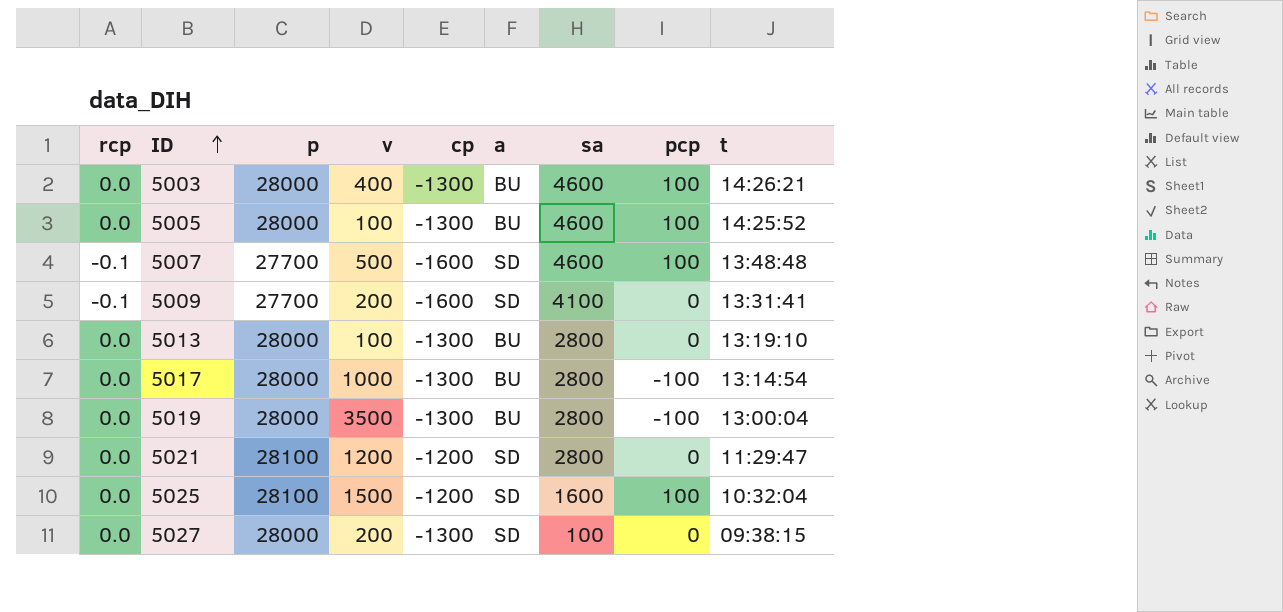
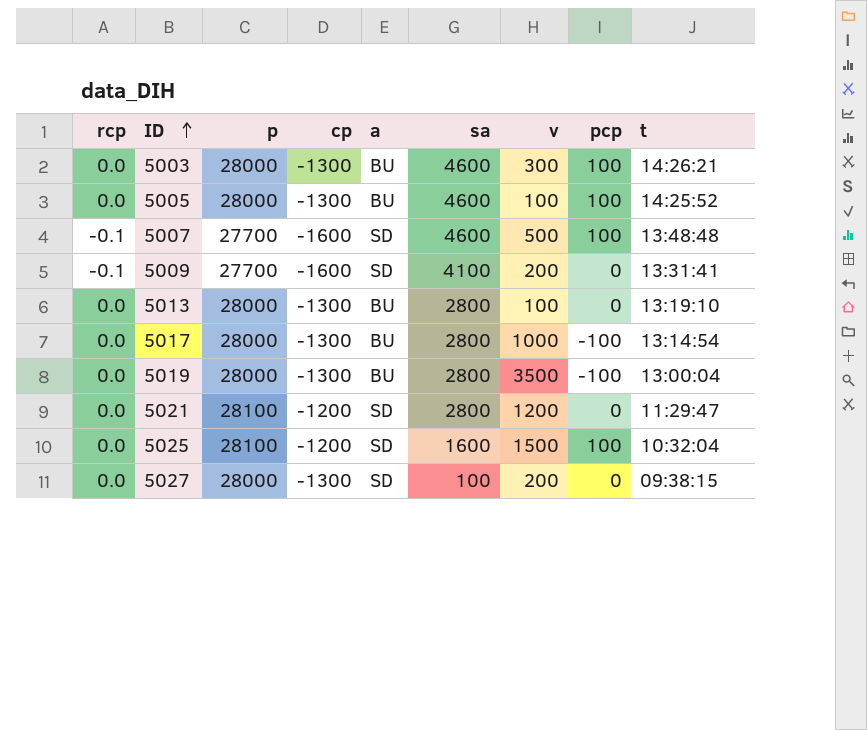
column v | position: 4 -> 7
5003 | v: 400 -> 300

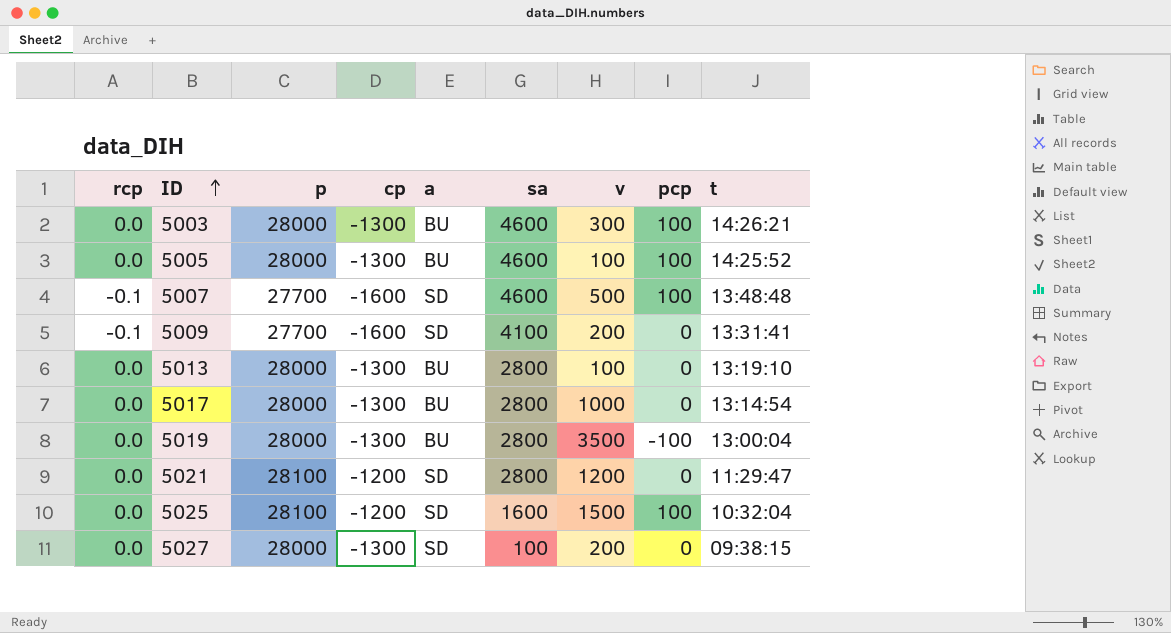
5017 | pcp: -100 -> 0

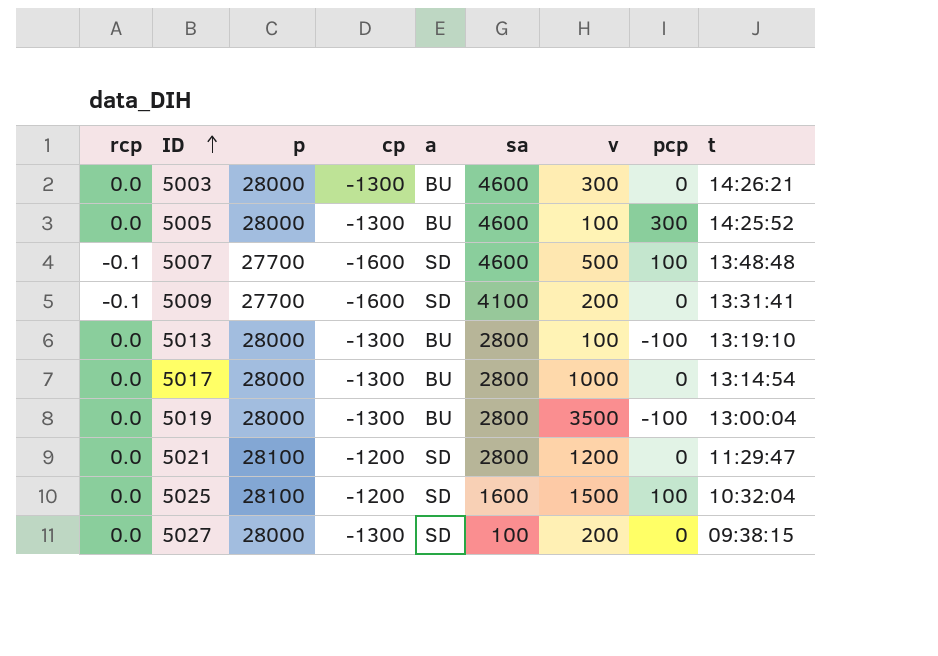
5003 | pcp: 100 -> 0
5005 | pcp: 100 -> 300
5013 | pcp: 0 -> -100

